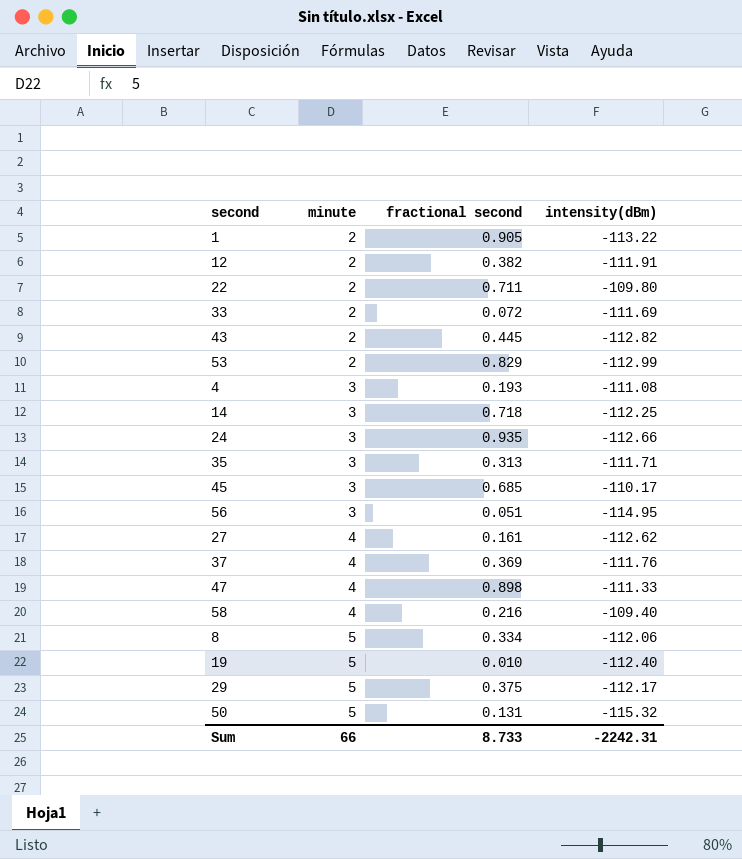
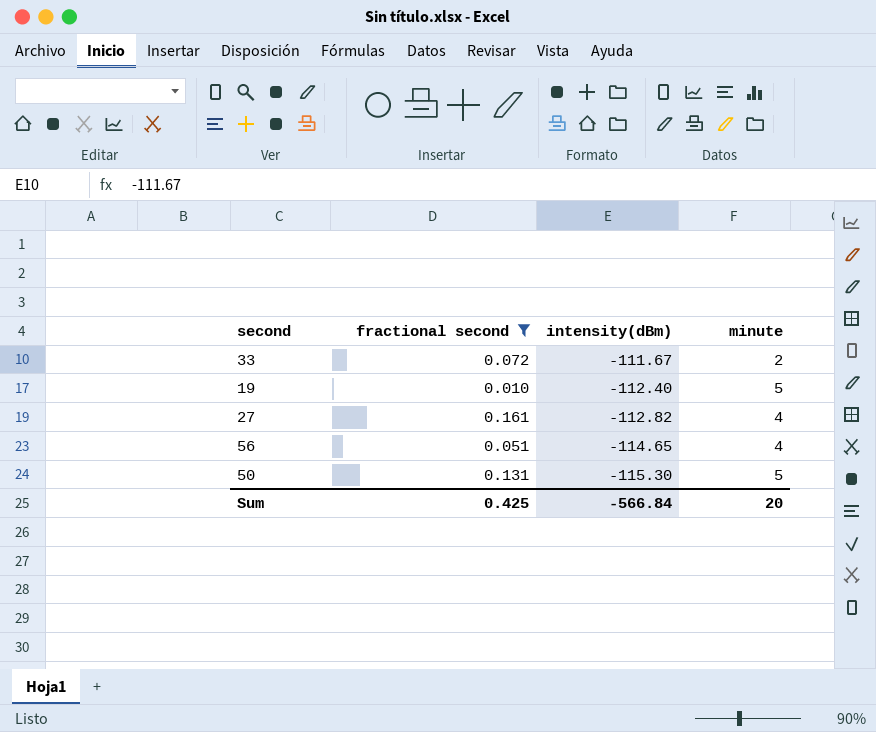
filter: none -> fractional second <= 0.161
row order: minute ascending -> intensity(dBm) descending
column minute | position: 2 -> 4
33 | intensity(dBm): -111.69 -> -111.67
27 | intensity(dBm): -112.62 -> -112.82
56 | intensity(dBm): -114.95 -> -114.65
56 | minute: 3 -> 4
50 | intensity(dBm): -115.32 -> -115.30
Sum | fractional second: 8.733 -> 0.425
Sum | intensity(dBm): -2242.31 -> -566.84
Sum | minute: 66 -> 20

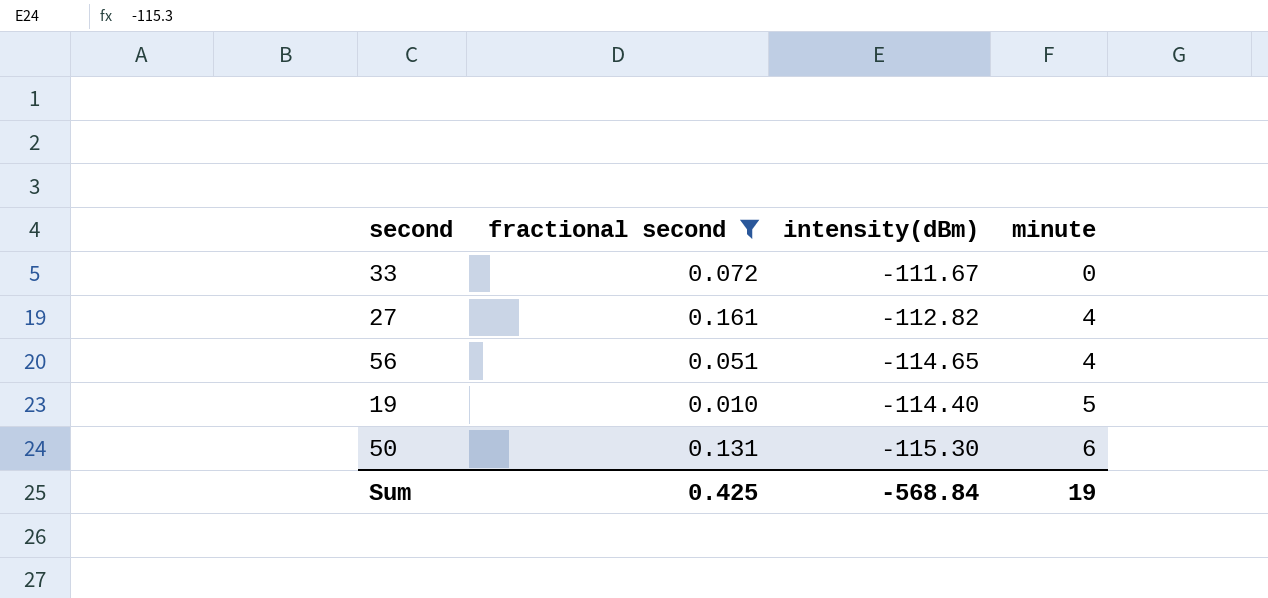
row order: intensity(dBm) descending -> minute ascending
33 | minute: 2 -> 0
19 | intensity(dBm): -112.40 -> -114.40
50 | minute: 5 -> 6
Sum | intensity(dBm): -566.84 -> -568.84
Sum | minute: 20 -> 19

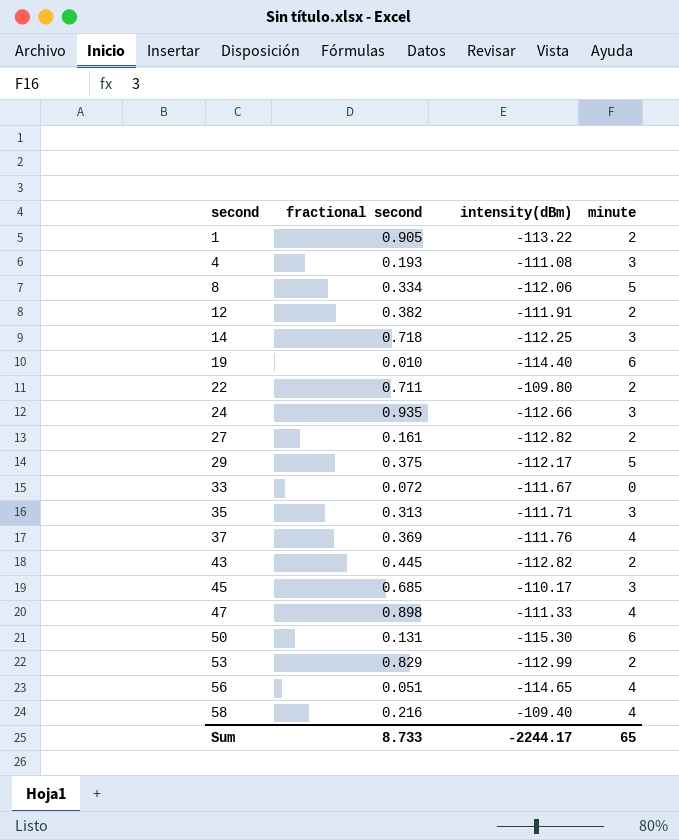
filter: fractional second <= 0.161 -> none
row order: minute ascending -> second ascending
19 | minute: 5 -> 6
27 | minute: 4 -> 2
Sum | fractional second: 0.425 -> 8.733
Sum | intensity(dBm): -568.84 -> -2244.17
Sum | minute: 19 -> 65

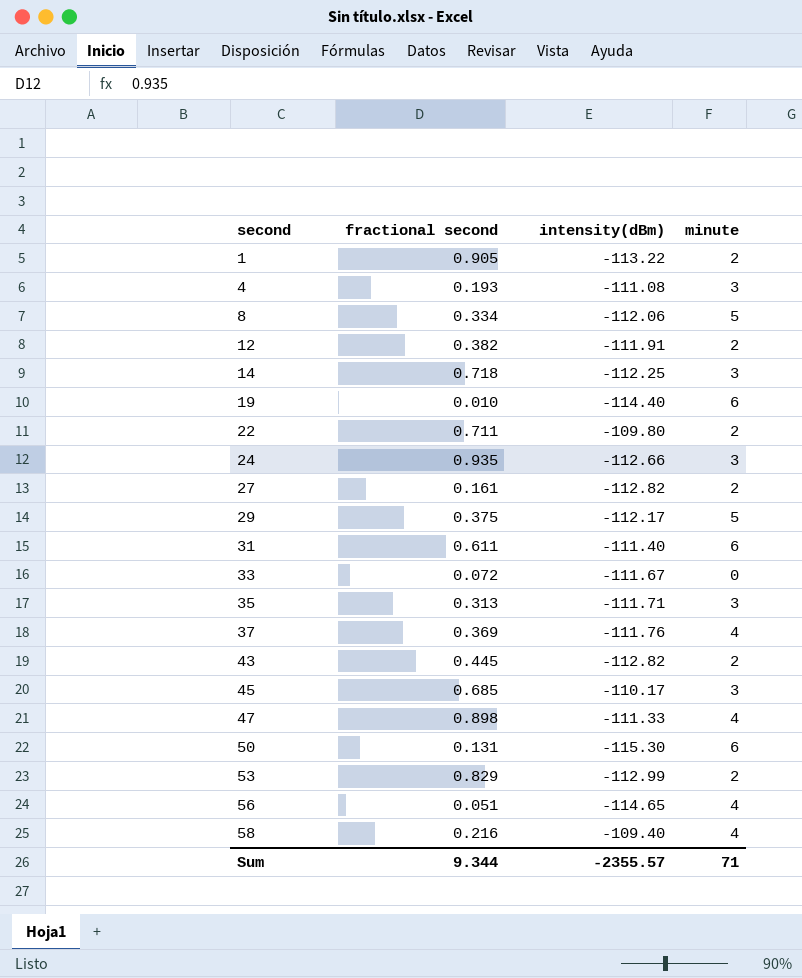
row 31: none -> 0.611 | -111.40 | 6
Sum | fractional second: 8.733 -> 9.344
Sum | intensity(dBm): -2244.17 -> -2355.57
Sum | minute: 65 -> 71

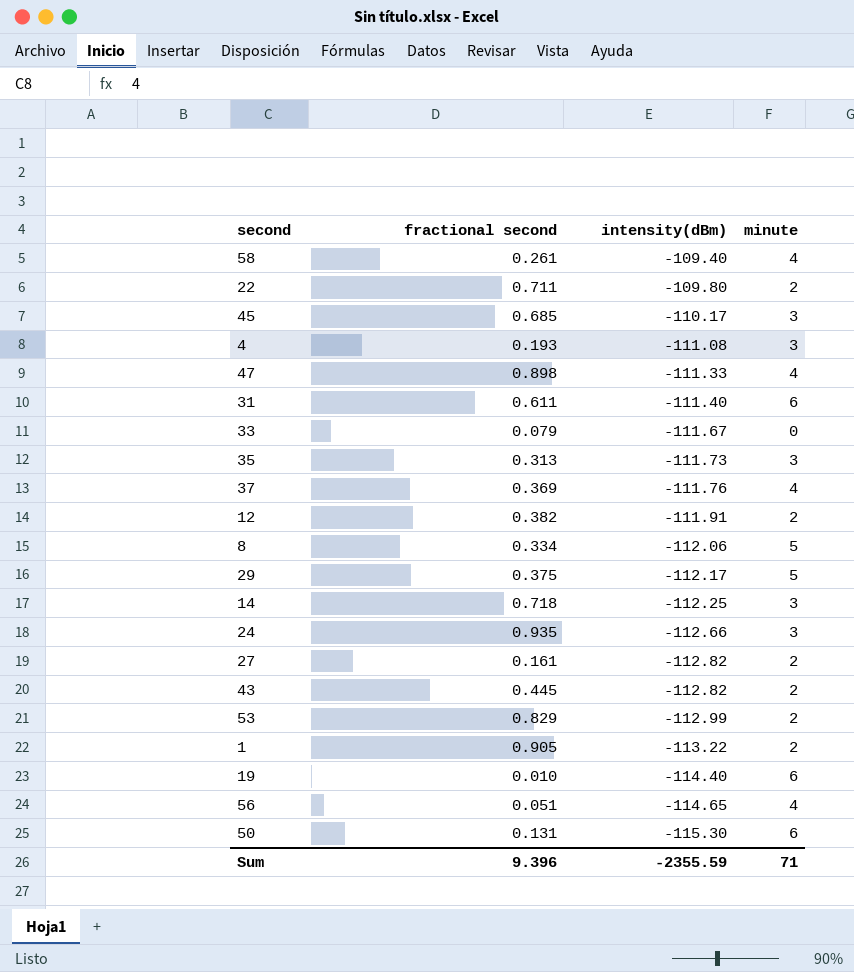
row order: second ascending -> intensity(dBm) descending
58 | fractional second: 0.216 -> 0.261
33 | fractional second: 0.072 -> 0.079
35 | intensity(dBm): -111.71 -> -111.73
Sum | fractional second: 9.344 -> 9.396
Sum | intensity(dBm): -2355.57 -> -2355.59

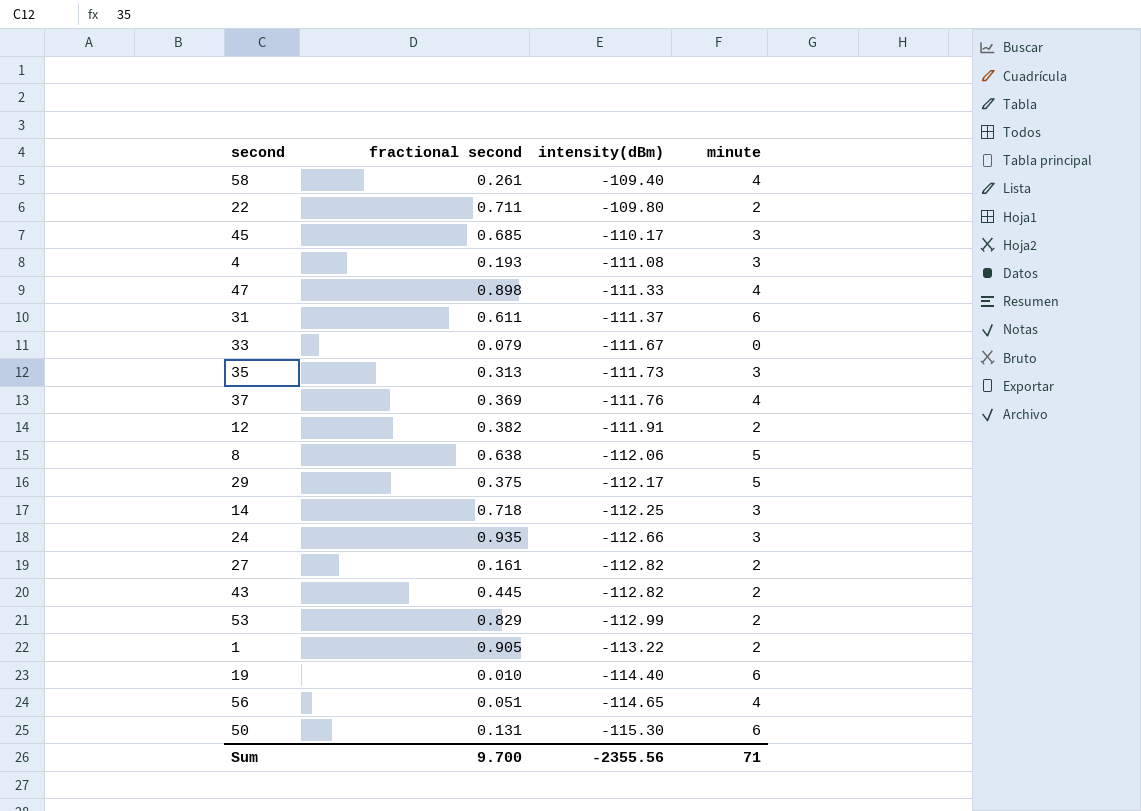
31 | intensity(dBm): -111.40 -> -111.37
8 | fractional second: 0.334 -> 0.638
Sum | fractional second: 9.396 -> 9.700
Sum | intensity(dBm): -2355.59 -> -2355.56

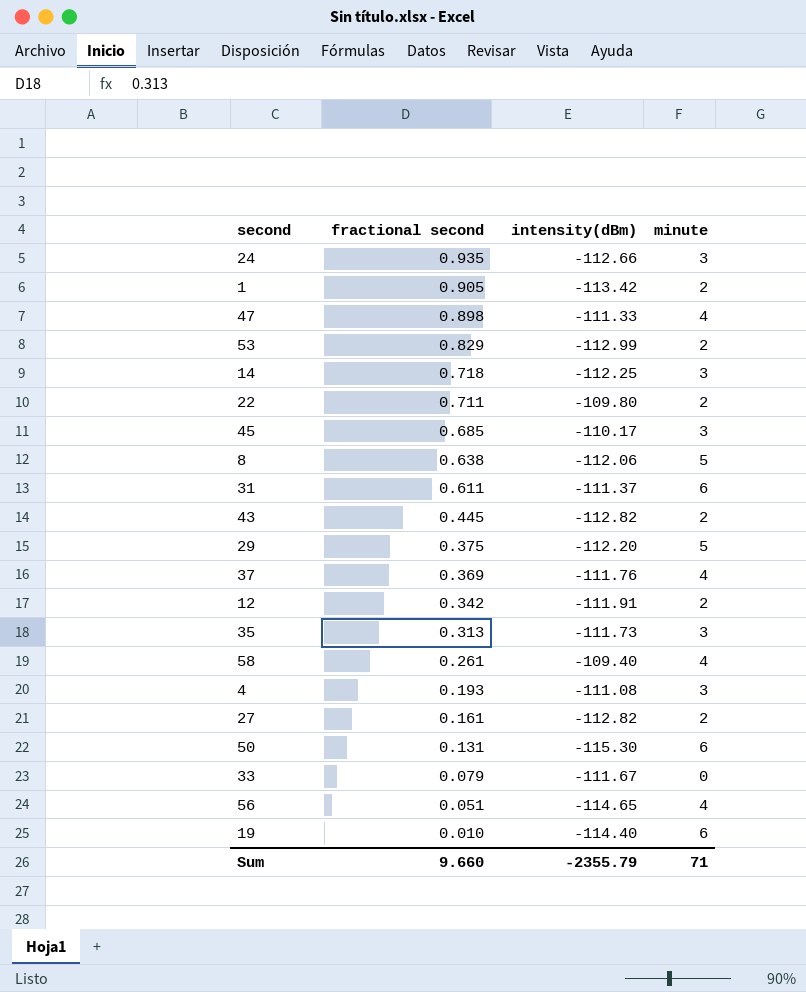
row order: intensity(dBm) descending -> fractional second descending
1 | intensity(dBm): -113.22 -> -113.42
29 | intensity(dBm): -112.17 -> -112.20
12 | fractional second: 0.382 -> 0.342
Sum | fractional second: 9.700 -> 9.660
Sum | intensity(dBm): -2355.56 -> -2355.79

